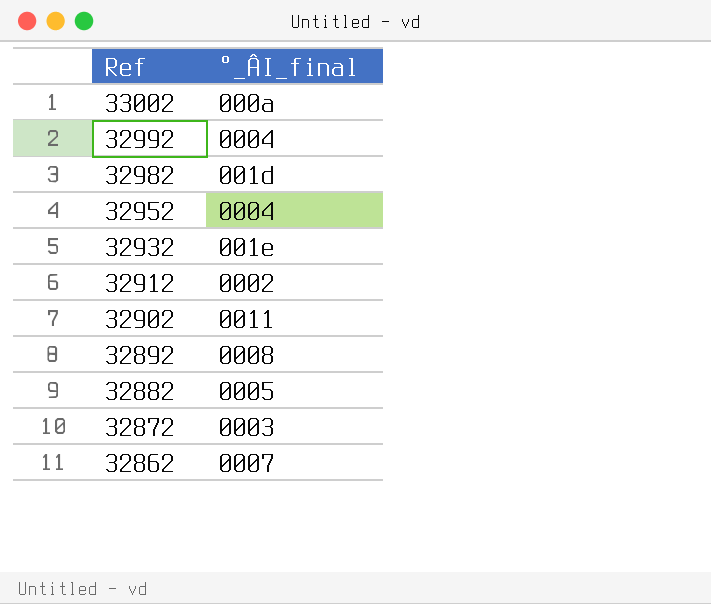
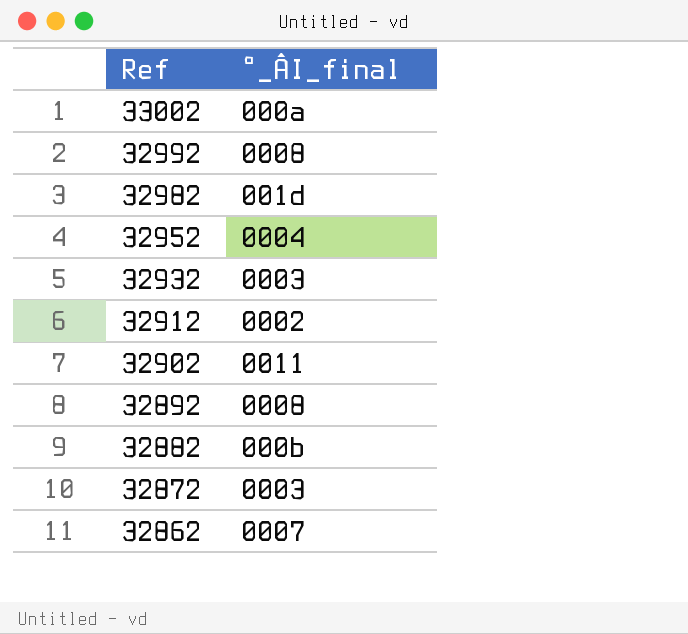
32992 | °_ÂI_final: 0004 -> 0008
32932 | °_ÂI_final: 001e -> 0003
32882 | °_ÂI_final: 0005 -> 000b

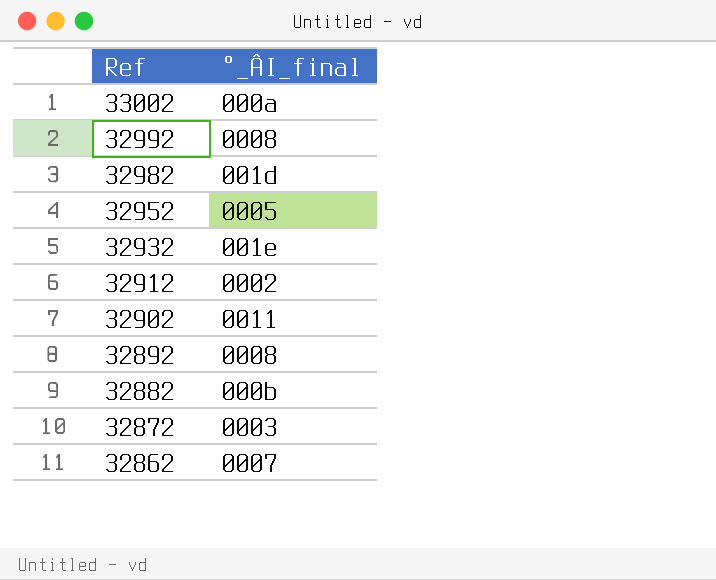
32952 | °_ÂI_final: 0004 -> 0005
32932 | °_ÂI_final: 0003 -> 001e

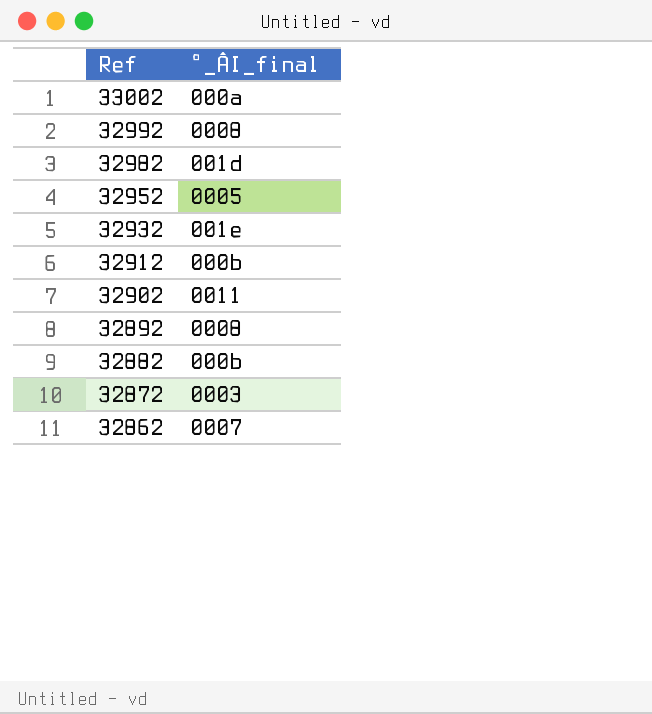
32912 | °_ÂI_final: 0002 -> 000b

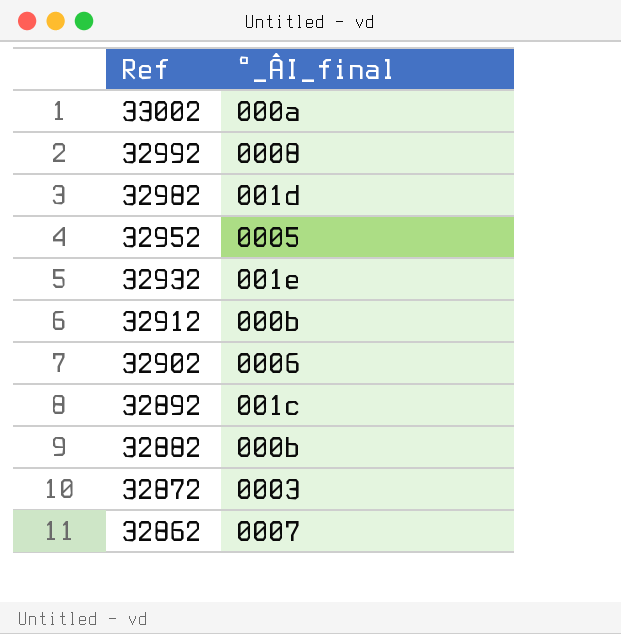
32902 | °_ÂI_final: 0011 -> 0006
32892 | °_ÂI_final: 0008 -> 001c

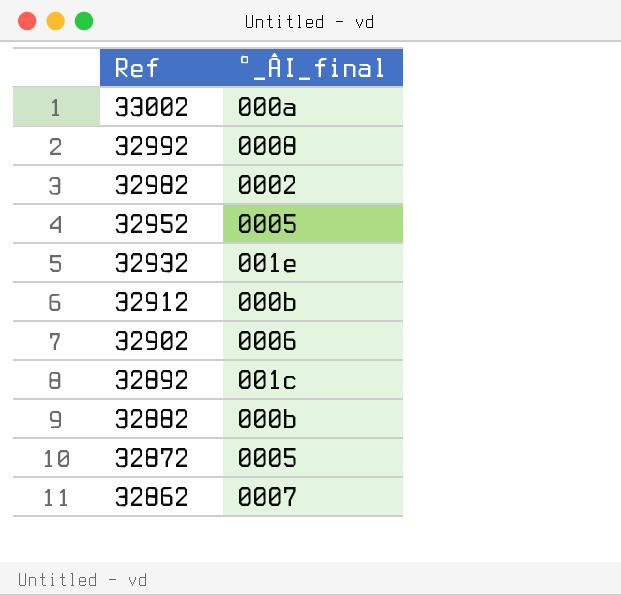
32982 | °_ÂI_final: 001d -> 0002
32872 | °_ÂI_final: 0003 -> 0005

